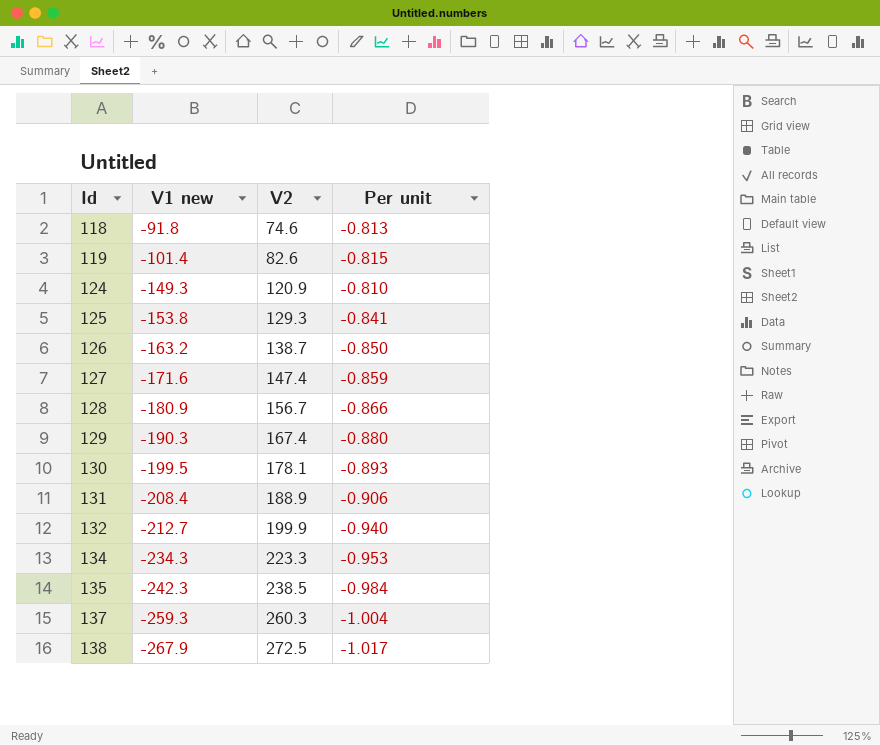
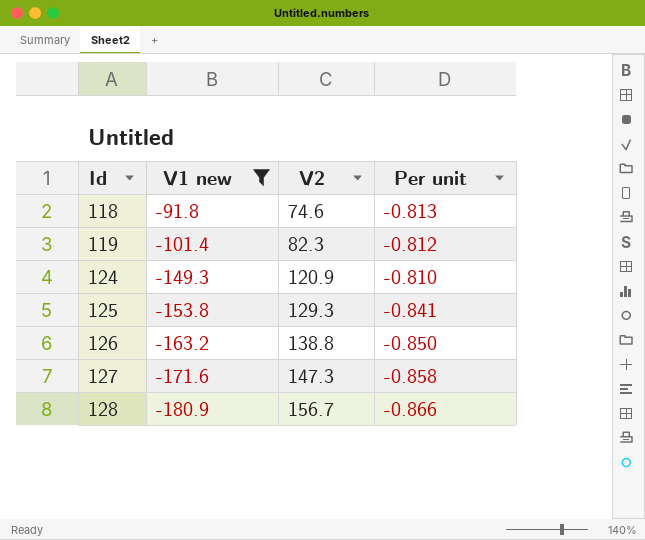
filter: none -> V1 new >= -180.9
119 | V2: 82.6 -> 82.3
119 | Per unit: -0.815 -> -0.812
126 | V2: 138.7 -> 138.8
127 | V2: 147.4 -> 147.3
127 | Per unit: -0.859 -> -0.858

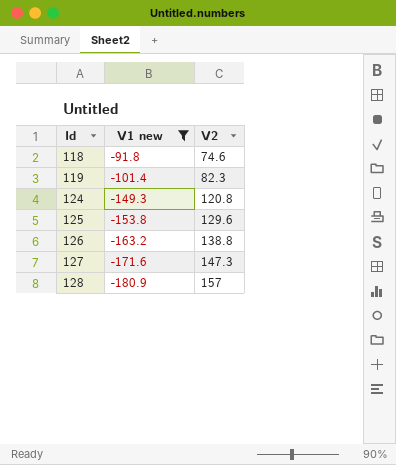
column Per unit | formula: [V2] / [V1 new] -> none
124 | V2: 120.9 -> 120.8
125 | V2: 129.3 -> 129.6
128 | V2: 156.7 -> 157

